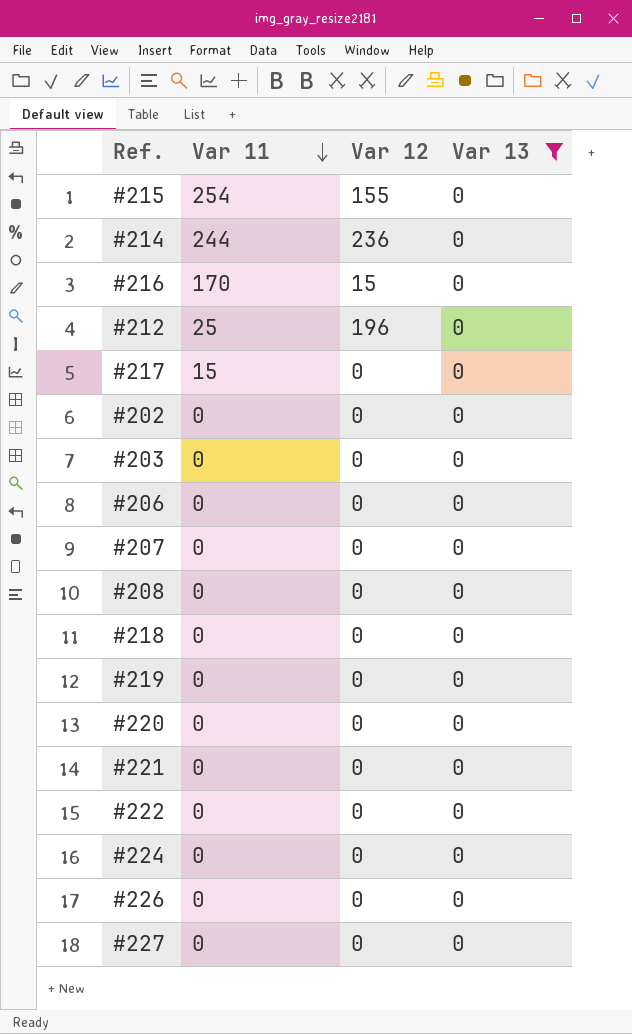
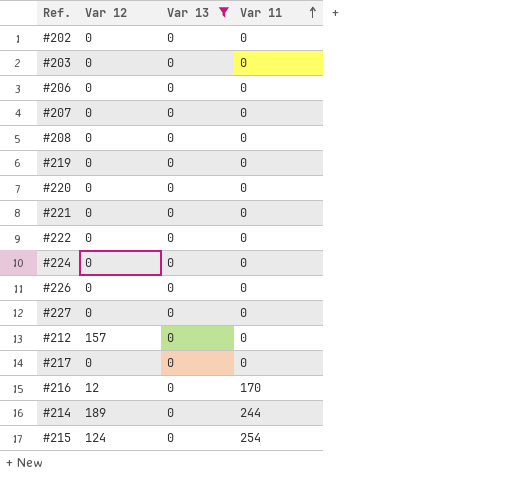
row order: Var 11 descending -> Var 11 ascending
column Var 11 | position: 2 -> 4
row #218: 0 | 0 | 0 -> none
#212 | Var 12: 196 -> 157
#212 | Var 11: 25 -> 0
#217 | Var 11: 15 -> 0
#216 | Var 12: 15 -> 12
#214 | Var 12: 236 -> 189
#215 | Var 12: 155 -> 124

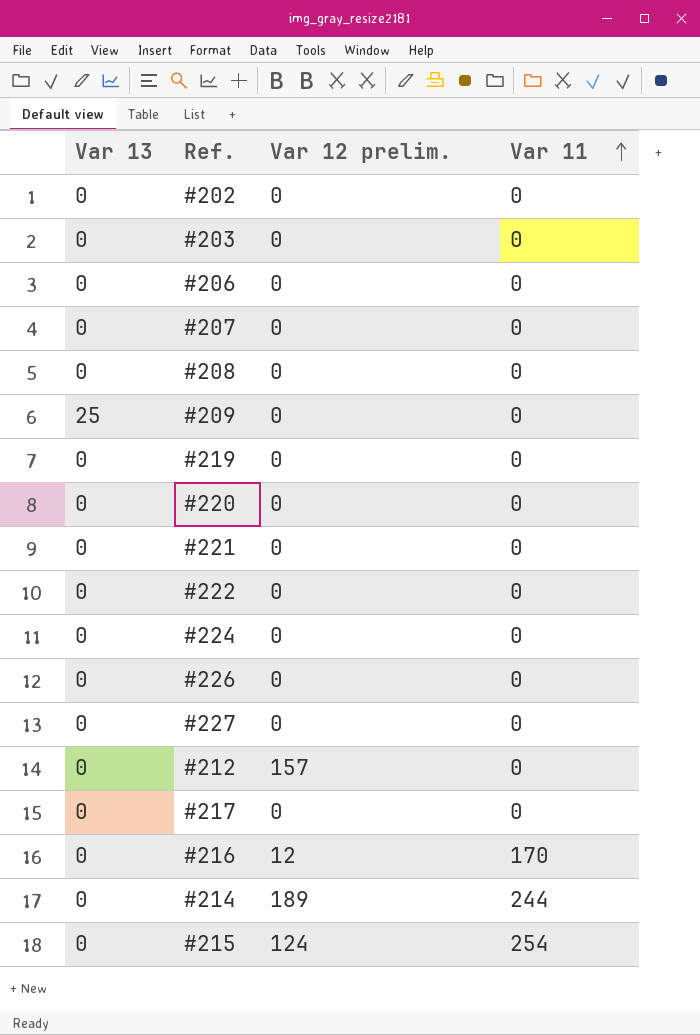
filter: Var 13 = 0 -> none
column Var 13 | position: 3 -> 1
column name: Var 12 -> Var 12 prelim.

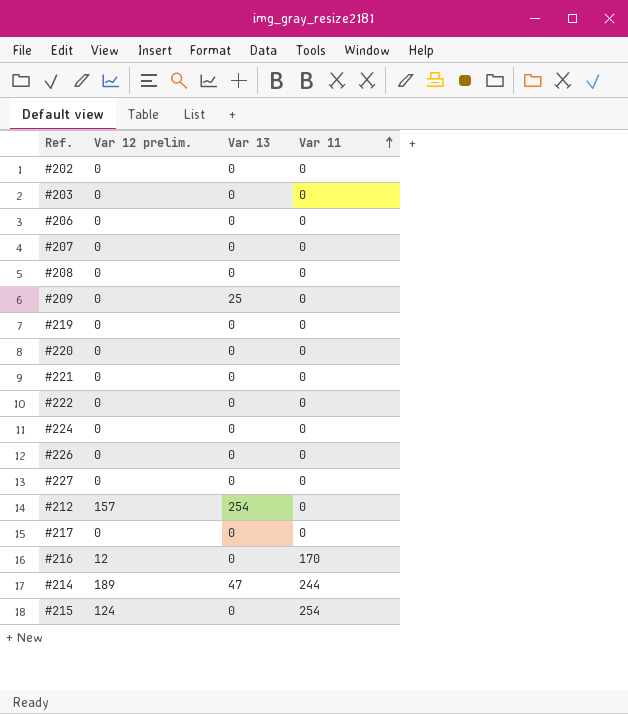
column Var 13 | position: 1 -> 3
#212 | Var 13: 0 -> 254
#214 | Var 13: 0 -> 47

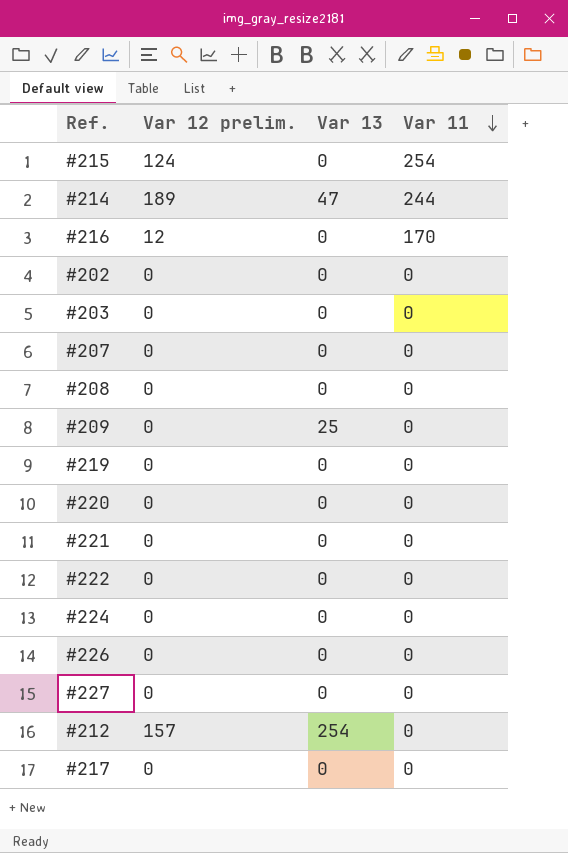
row order: Var 11 ascending -> Var 11 descending
row #206: 0 | 0 | 0 -> none

